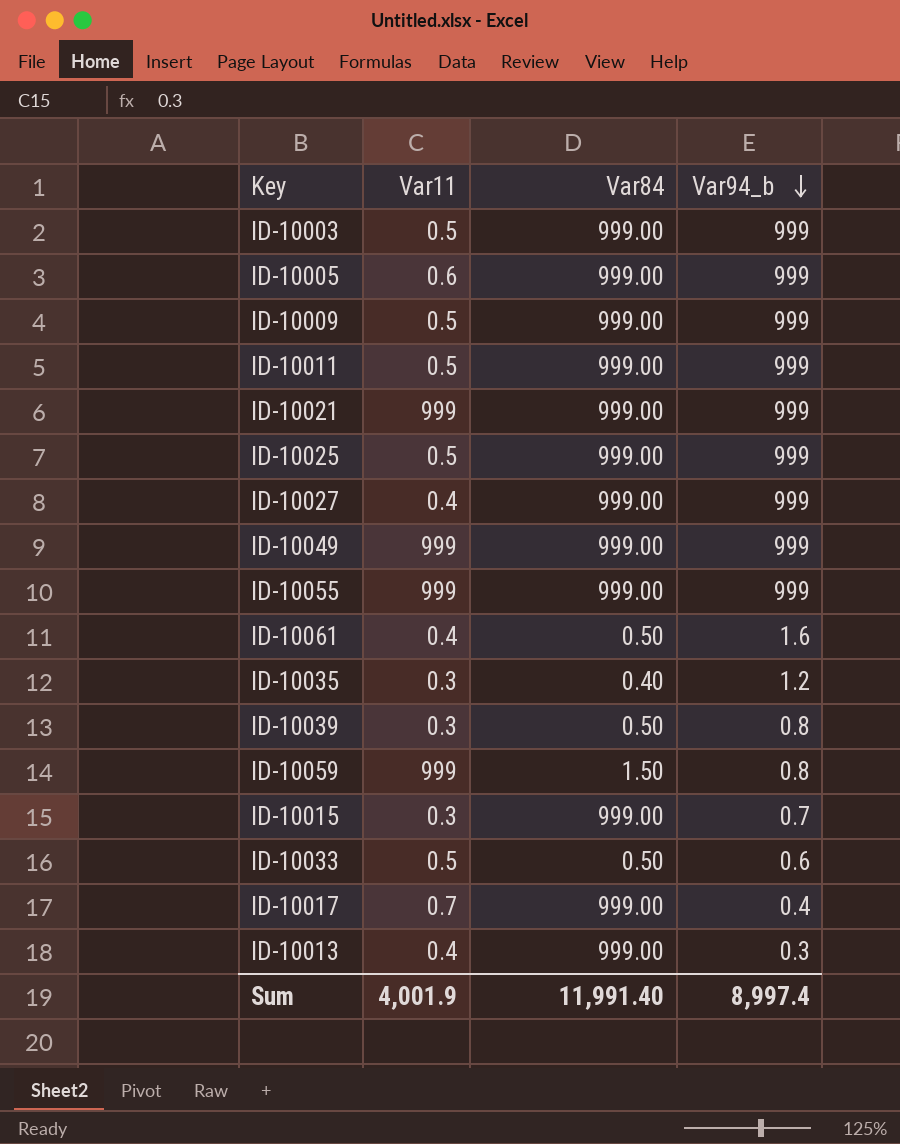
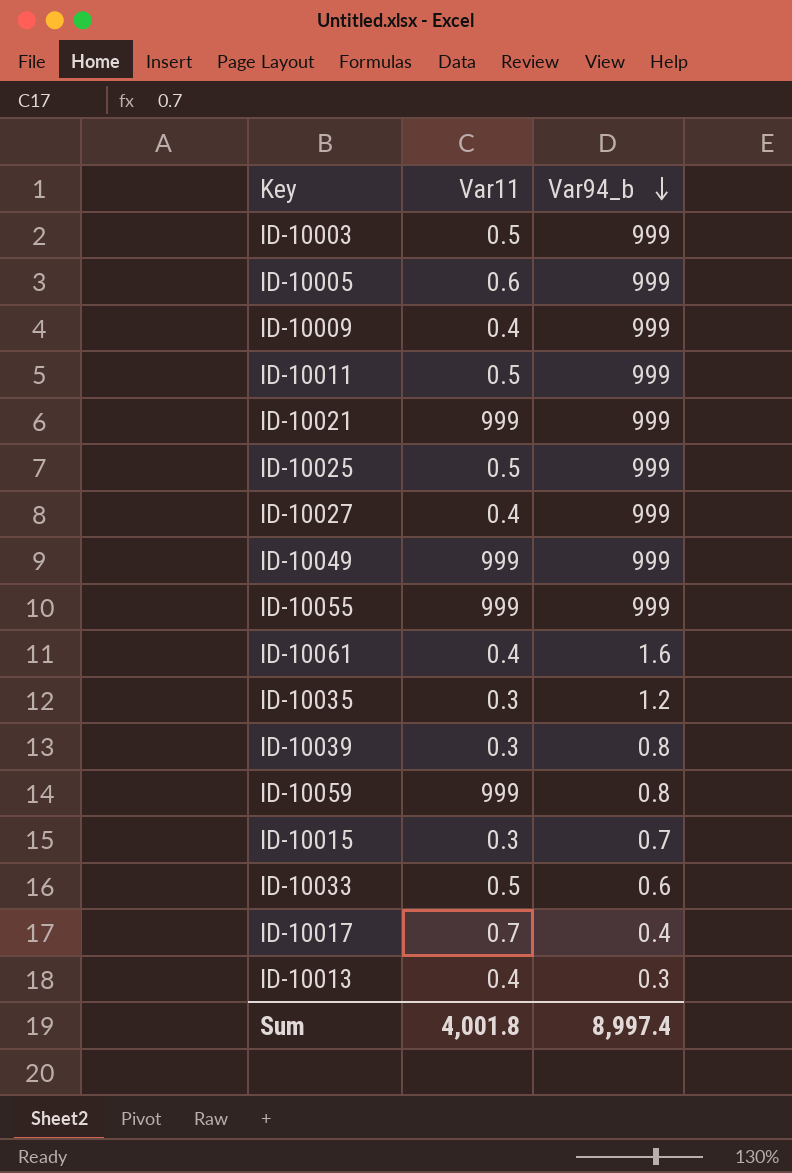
column Var84 | position: 3 -> none
ID-10009 | Var11: 0.5 -> 0.4
Sum | Var11: 4,001.9 -> 4,001.8

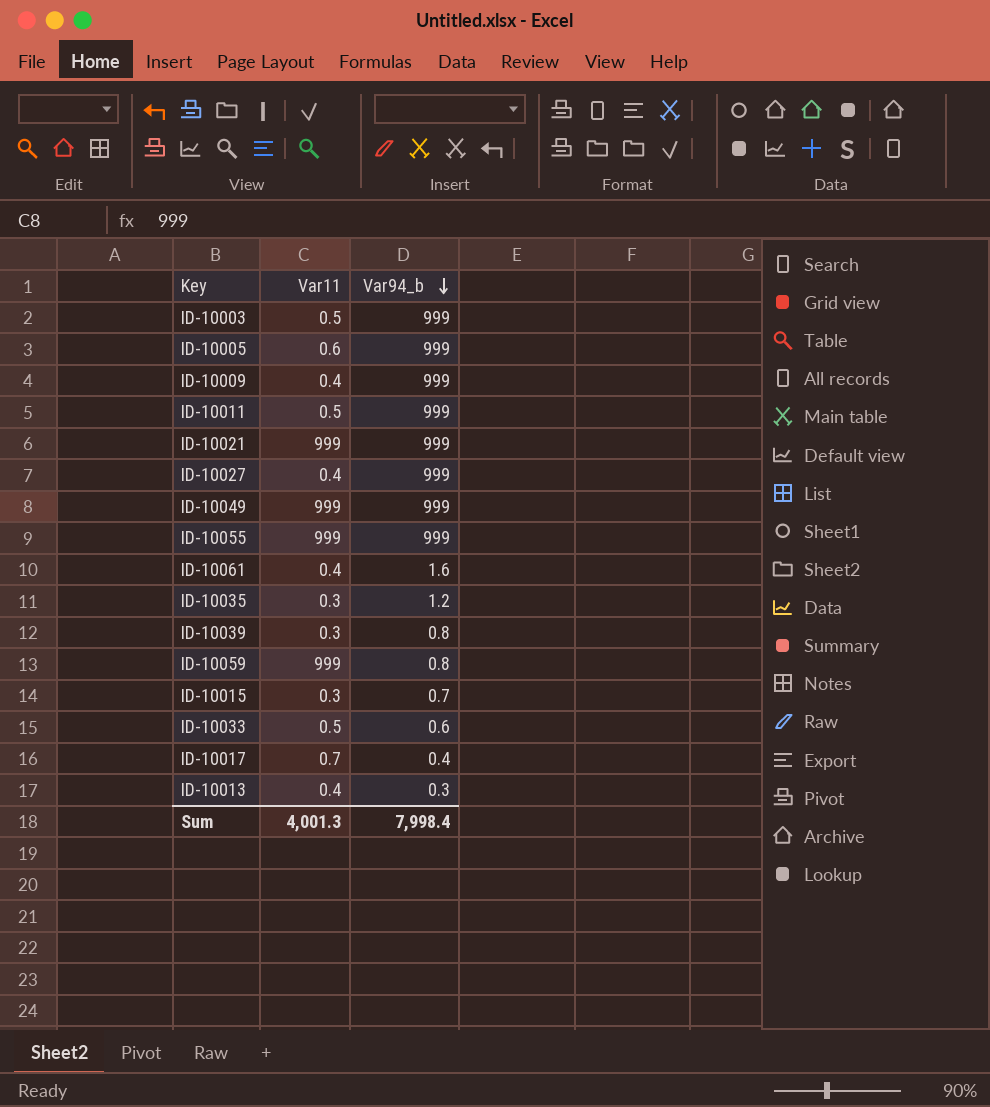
row ID-10025: 0.5 | 999 -> none
Sum | Var11: 4,001.8 -> 4,001.3
Sum | Var94_b: 8,997.4 -> 7,998.4

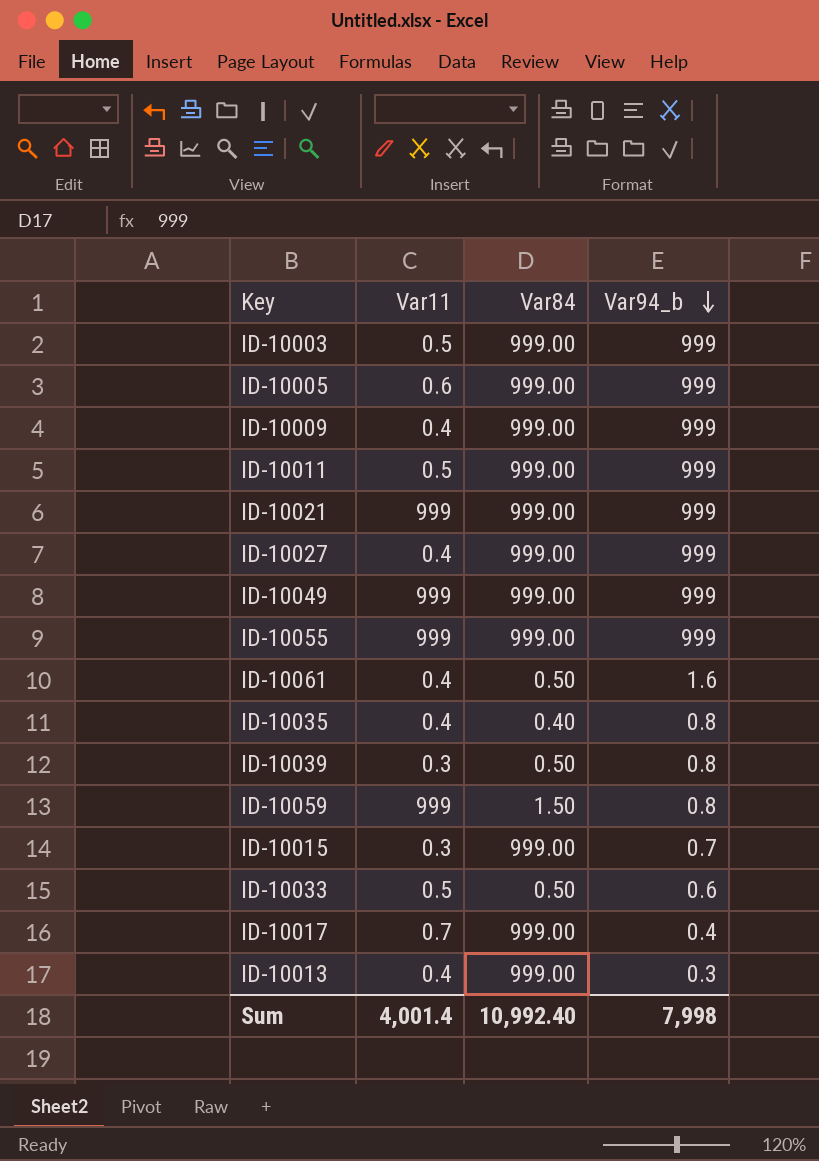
column Var84 | position: none -> 3
ID-10035 | Var11: 0.3 -> 0.4
ID-10035 | Var94_b: 1.2 -> 0.8
Sum | Var11: 4,001.3 -> 4,001.4
Sum | Var94_b: 7,998.4 -> 7,998

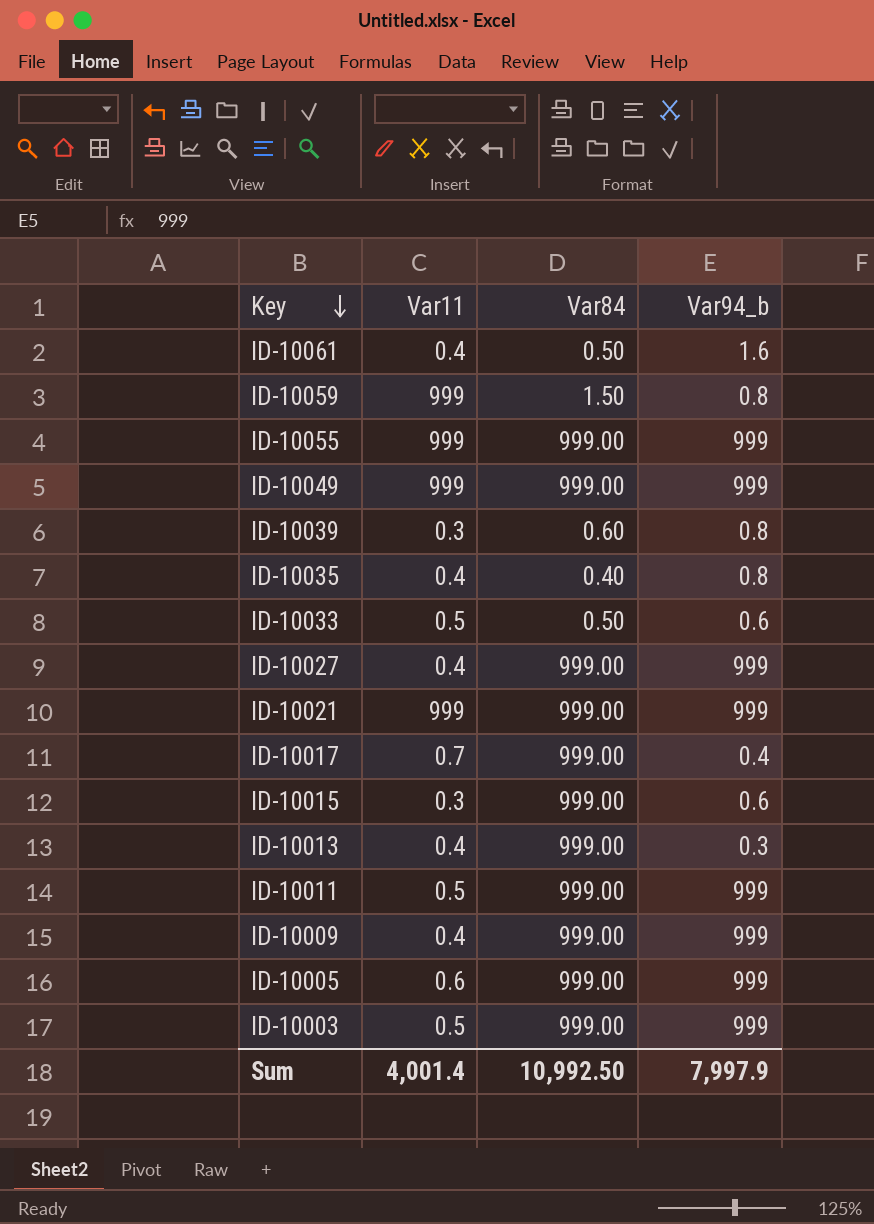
row order: Var94_b descending -> Key descending
ID-10039 | Var84: 0.50 -> 0.60
ID-10015 | Var94_b: 0.7 -> 0.6
Sum | Var84: 10,992.40 -> 10,992.50
Sum | Var94_b: 7,998 -> 7,997.9

